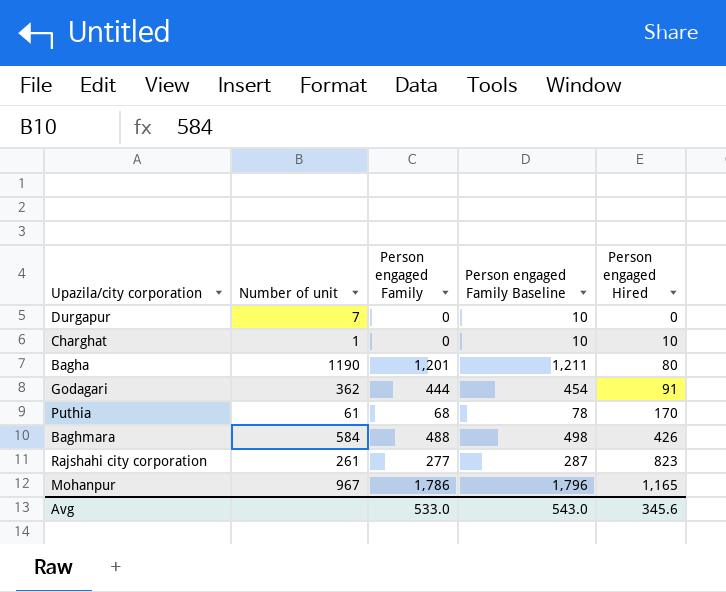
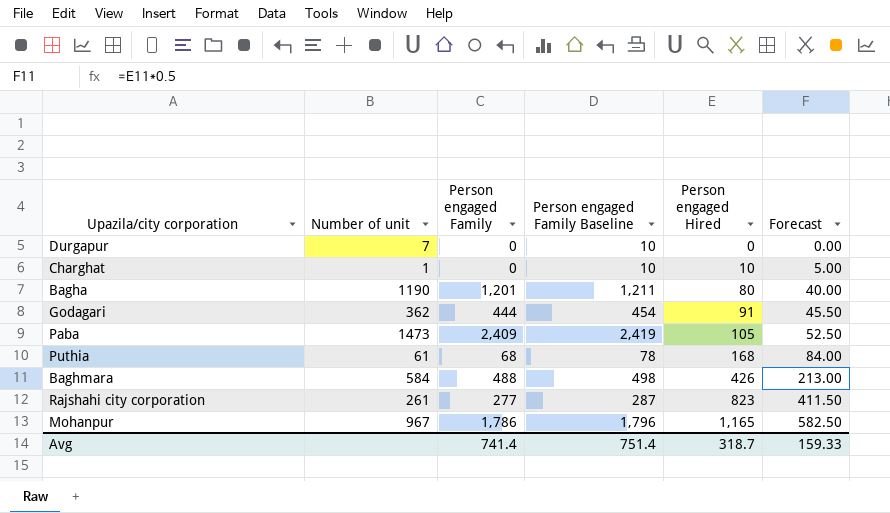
column Forecast | formula: none -> [Person engaged Hired] * 0.5
row Paba: none -> 1473 | 2,409 | 2,419 | 105 | 52.50
Puthia | Person engaged Hired: 170 -> 168
Avg | Person engaged Family: 533.0 -> 741.4
Avg | Person engaged Family Baseline: 543.0 -> 751.4
Avg | Person engaged Hired: 345.6 -> 318.7

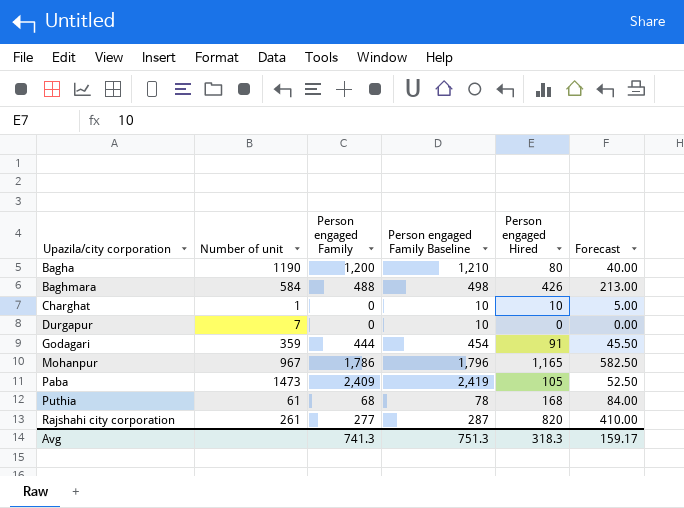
row order: Person engaged Hired ascending -> Upazila/city corporation ascending
Bagha | Person engaged Family: 1,201 -> 1,200
Bagha | Person engaged Family Baseline: 1,211 -> 1,210
Godagari | Number of unit: 362 -> 359
Rajshahi city corporation | Person engaged Hired: 823 -> 820
Rajshahi city corporation | Forecast: 411.50 -> 410.00
Avg | Person engaged Family: 741.4 -> 741.3
Avg | Person engaged Family Baseline: 751.4 -> 751.3
Avg | Person engaged Hired: 318.7 -> 318.3
Avg | Forecast: 159.33 -> 159.17

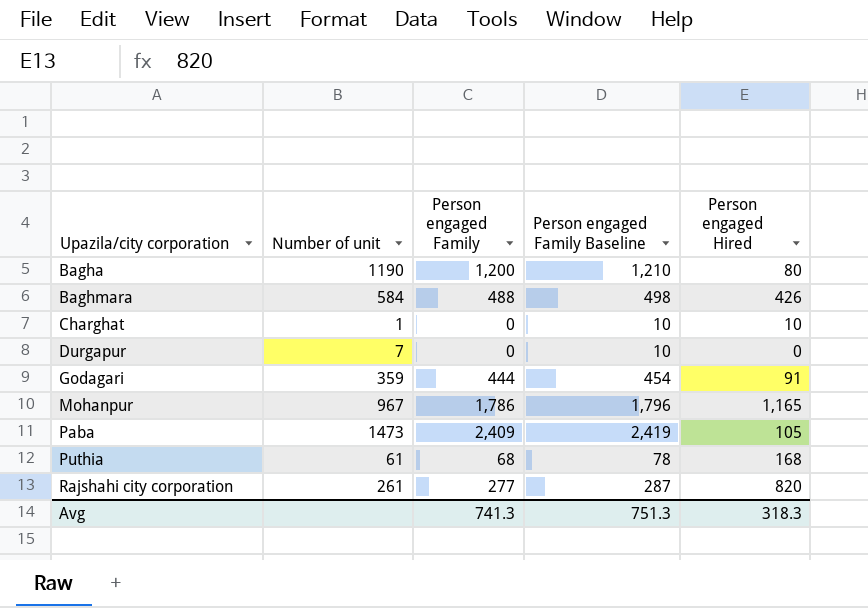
column Forecast | formula: [Person engaged Hired] * 0.5 -> none

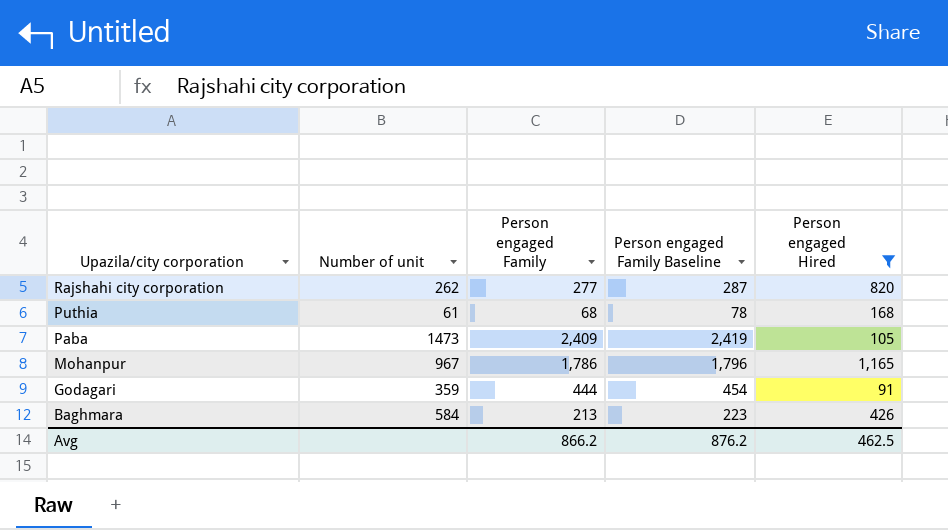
filter: none -> Person engaged Hired >= 91
row order: Upazila/city corporation ascending -> Upazila/city corporation descending
Rajshahi city corporation | Number of unit: 261 -> 262
Baghmara | Person engaged Family: 488 -> 213
Baghmara | Person engaged Family Baseline: 498 -> 223
Avg | Person engaged Family: 741.3 -> 866.2
Avg | Person engaged Family Baseline: 751.3 -> 876.2
Avg | Person engaged Hired: 318.3 -> 462.5

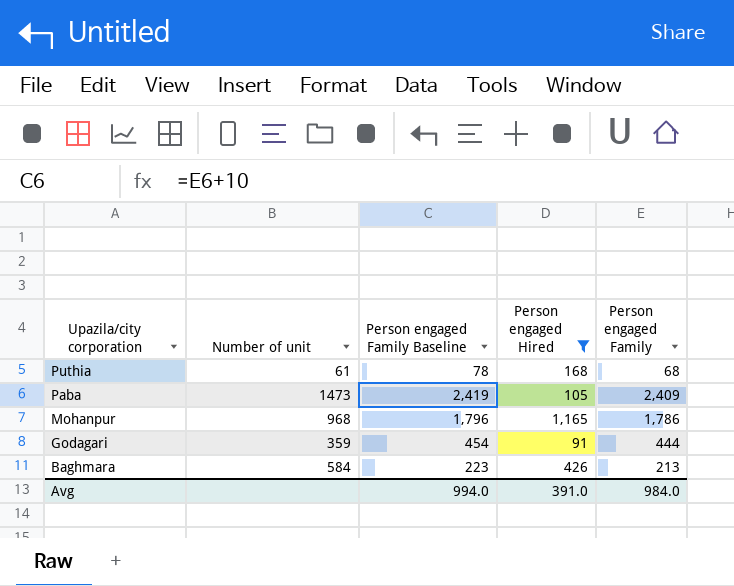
column Person engaged Family | position: 3 -> 5
row Rajshahi city corporation: 262 | 277 | 287 | 820 -> none
Mohanpur | Number of unit: 967 -> 968
Avg | Person engaged Family Baseline: 876.2 -> 994.0
Avg | Person engaged Hired: 462.5 -> 391.0
Avg | Person engaged Family: 866.2 -> 984.0

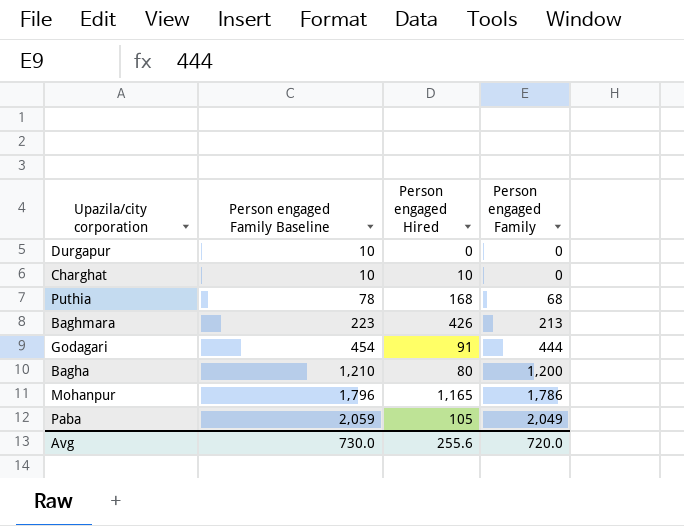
filter: Person engaged Hired >= 91 -> none
row order: Upazila/city corporation descending -> Person engaged Family Baseline ascending
column Number of unit | position: 2 -> none
Paba | Person engaged Family Baseline: 2,419 -> 2,059
Paba | Person engaged Family: 2,409 -> 2,049
Avg | Person engaged Family Baseline: 994.0 -> 730.0
Avg | Person engaged Hired: 391.0 -> 255.6
Avg | Person engaged Family: 984.0 -> 720.0

